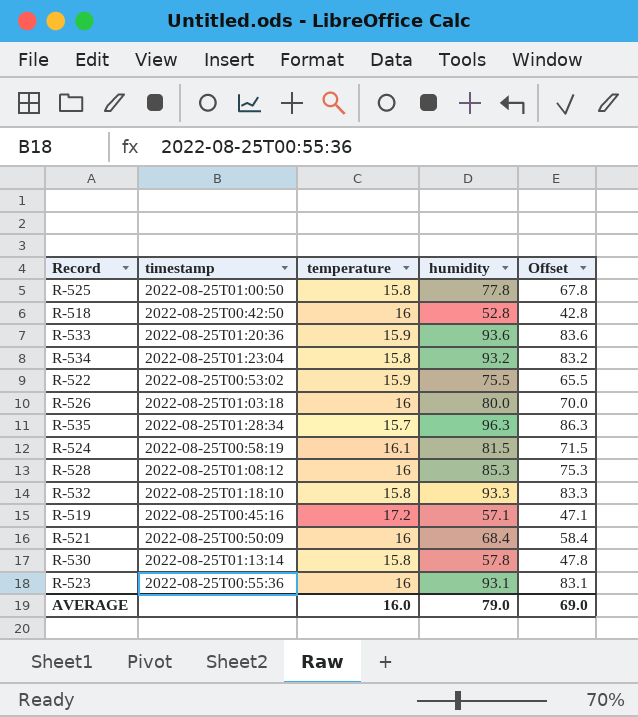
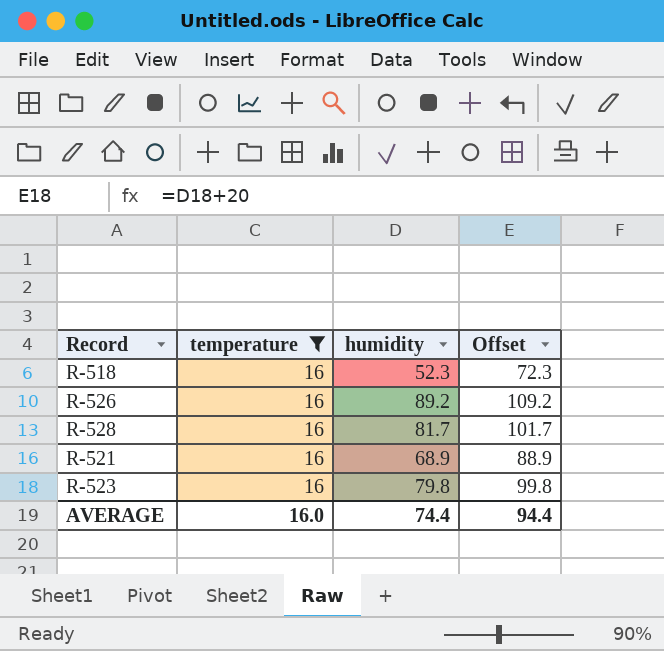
filter: none -> temperature = 16
column timestamp | position: 2 -> none
column Offset | formula: [humidity] - 10 -> [humidity] + 20
R-518 | humidity: 52.8 -> 52.3
R-526 | humidity: 80.0 -> 89.2
R-528 | humidity: 85.3 -> 81.7
R-521 | humidity: 68.4 -> 68.9
R-523 | humidity: 93.1 -> 79.8
AVERAGE | humidity: 79.0 -> 74.4
AVERAGE | Offset: 69.0 -> 94.4

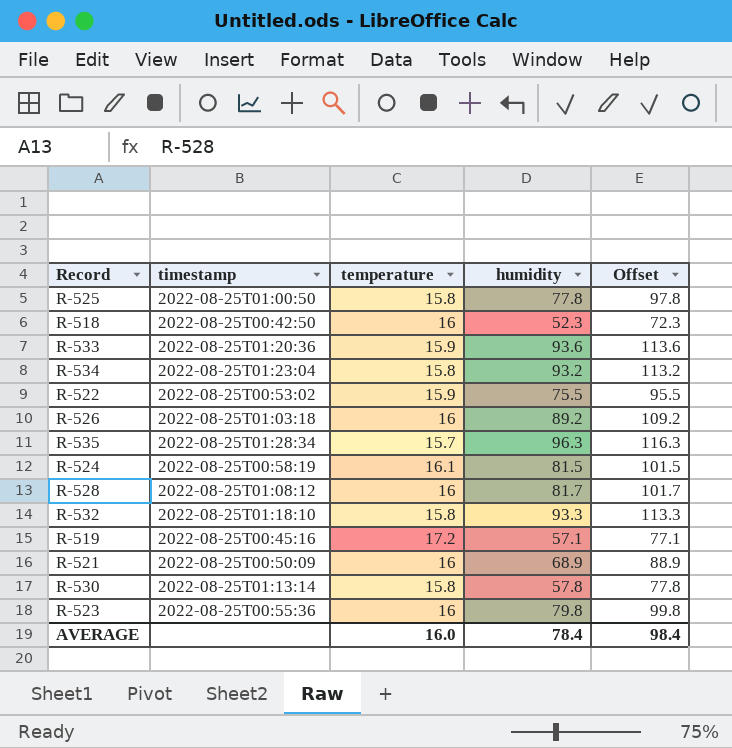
filter: temperature = 16 -> none
column timestamp | position: none -> 2
AVERAGE | humidity: 74.4 -> 78.4
AVERAGE | Offset: 94.4 -> 98.4

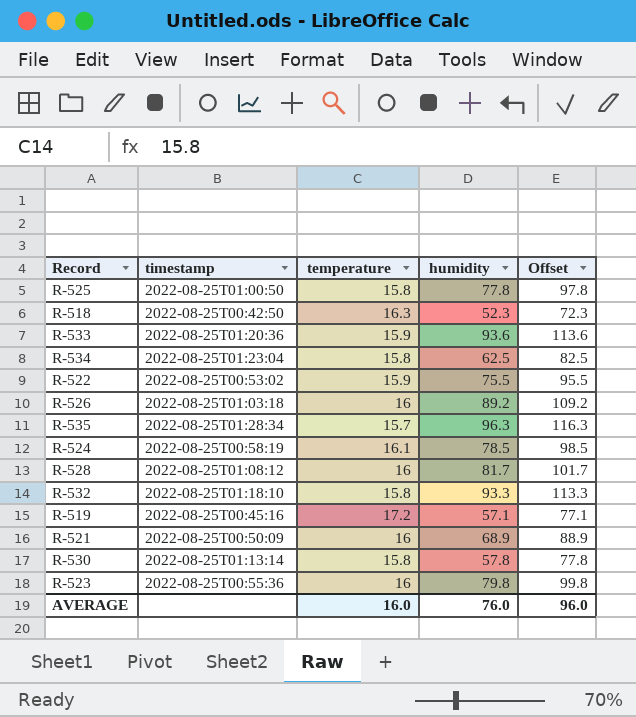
R-518 | temperature: 16 -> 16.3
R-534 | humidity: 93.2 -> 62.5
R-534 | Offset: 113.2 -> 82.5
R-524 | humidity: 81.5 -> 78.5
R-524 | Offset: 101.5 -> 98.5
AVERAGE | humidity: 78.4 -> 76.0
AVERAGE | Offset: 98.4 -> 96.0

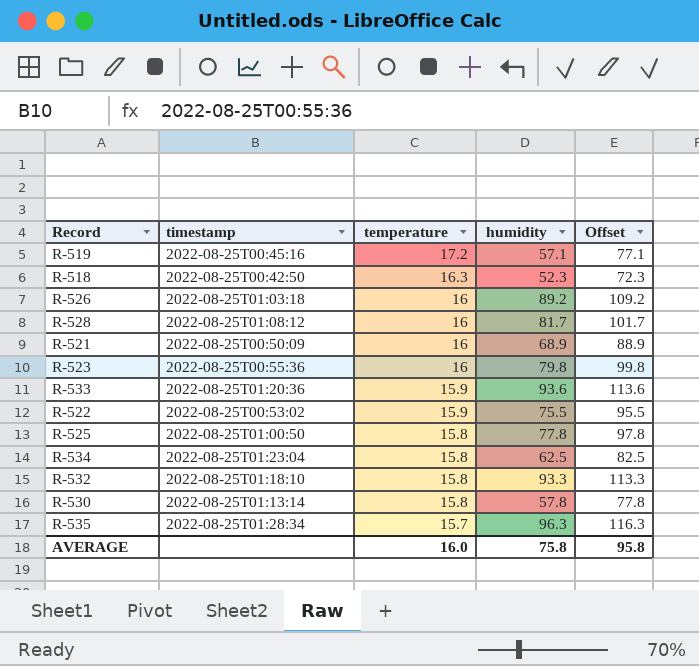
row order: none -> temperature descending
row R-524: 2022-08-25T00:58:19 | 16.1 | 78.5 | 98.5 -> none
AVERAGE | humidity: 76.0 -> 75.8
AVERAGE | Offset: 96.0 -> 95.8

